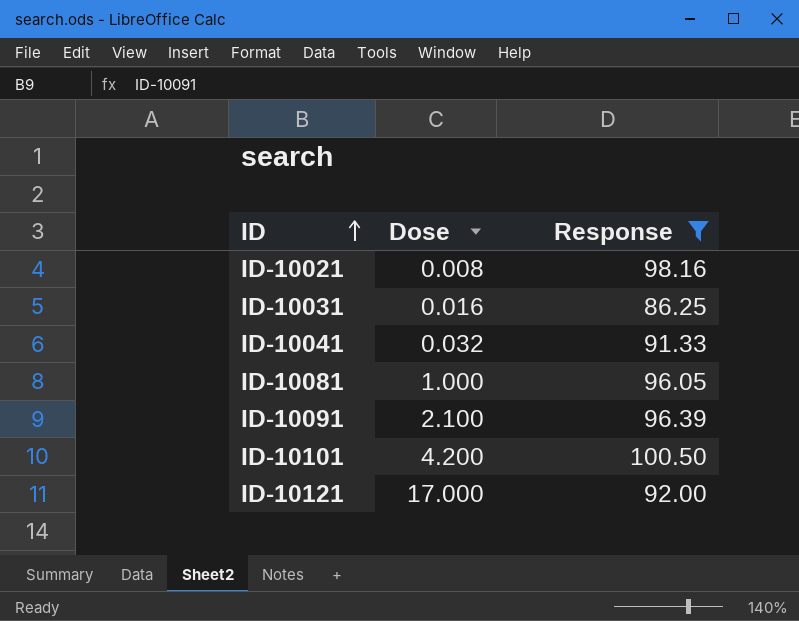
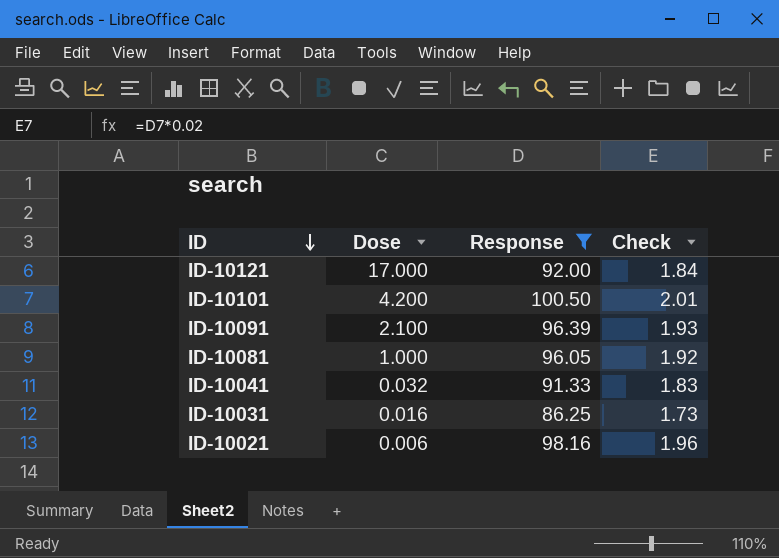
row order: ID ascending -> ID descending
column Check | formula: none -> [Response] * 0.02
ID-10021 | Dose: 0.008 -> 0.006

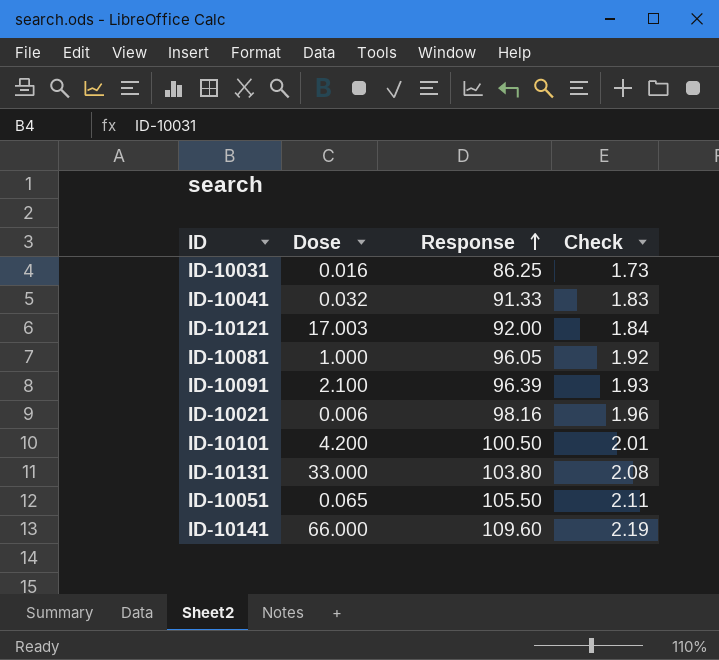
filter: Response <= 100.50 -> none
row order: ID descending -> Response ascending
ID-10121 | Dose: 17.000 -> 17.003

